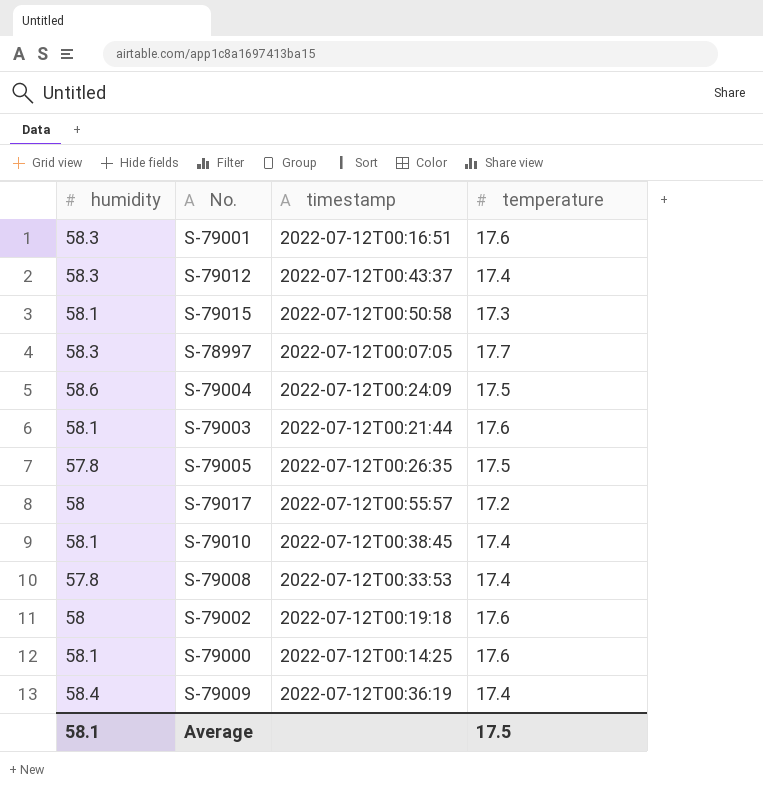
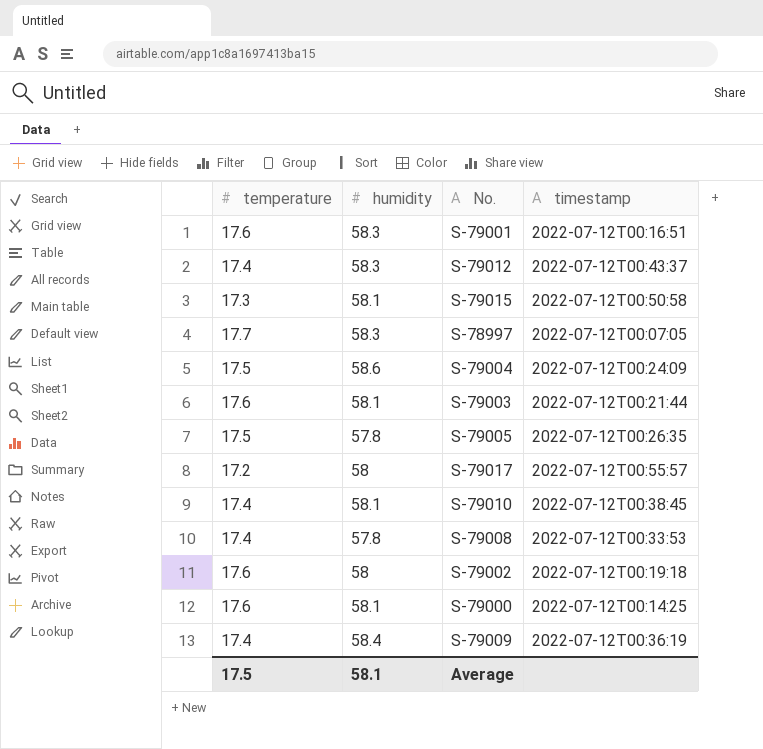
column temperature | position: 4 -> 1

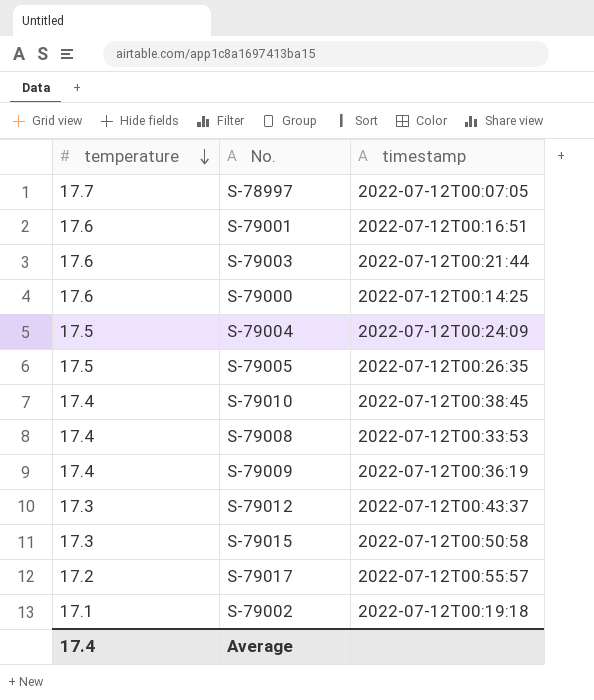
row order: none -> temperature descending
column humidity | position: 2 -> none
S-79012 | temperature: 17.4 -> 17.3
S-79002 | temperature: 17.6 -> 17.1
Average | temperature: 17.5 -> 17.4

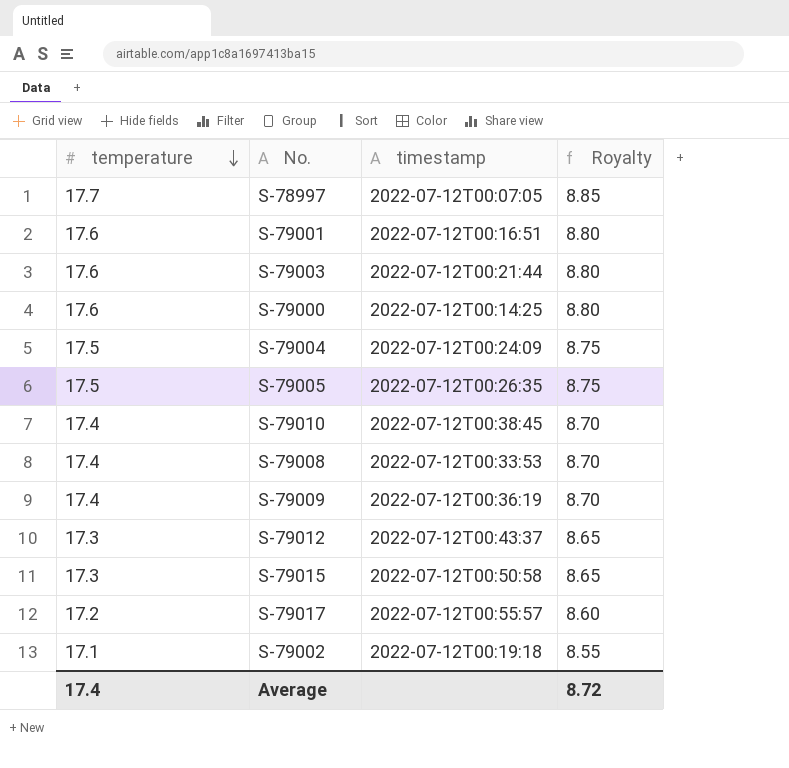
column Royalty | formula: none -> [temperature] * 0.5

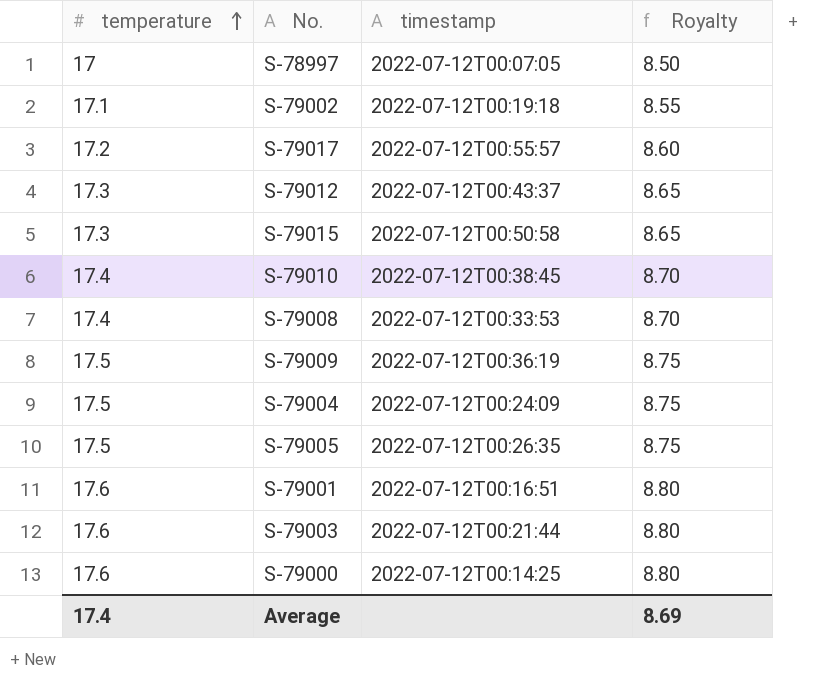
row order: temperature descending -> temperature ascending
S-78997 | temperature: 17.7 -> 17
S-78997 | Royalty: 8.85 -> 8.50
S-79009 | temperature: 17.4 -> 17.5
S-79009 | Royalty: 8.70 -> 8.75
Average | Royalty: 8.72 -> 8.69

